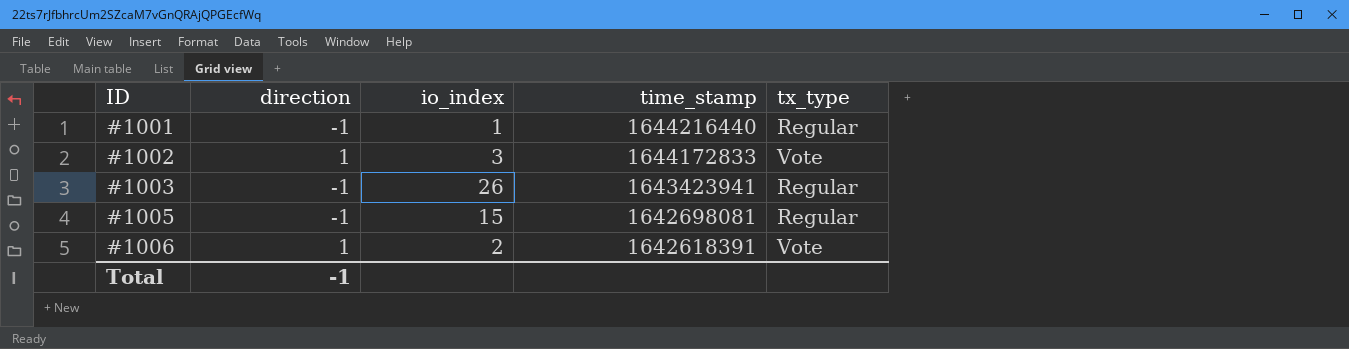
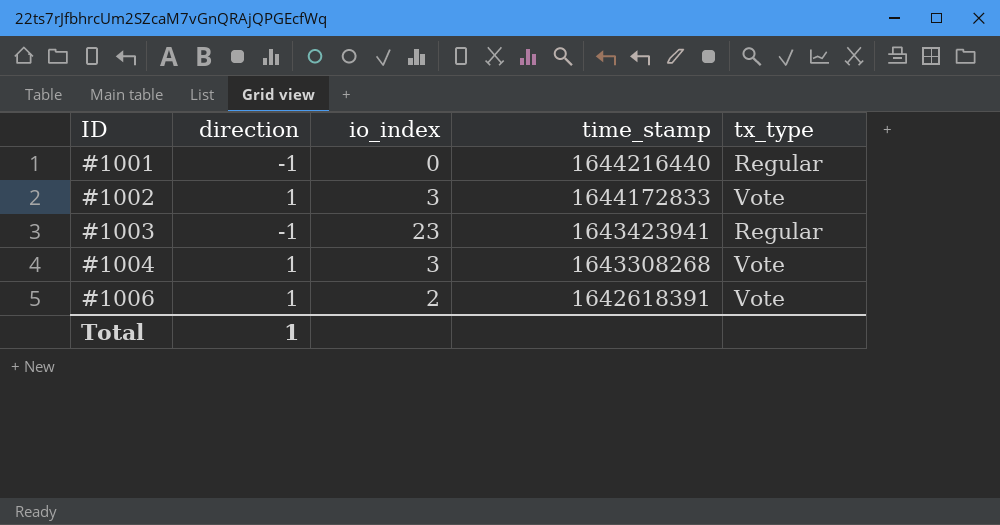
row #1005: -1 | 15 | 1642698081 | Regular -> none
#1001 | io_index: 1 -> 0
#1003 | io_index: 26 -> 23
row #1004: none -> 1 | 3 | 1643308268 | Vote
Total | direction: -1 -> 1

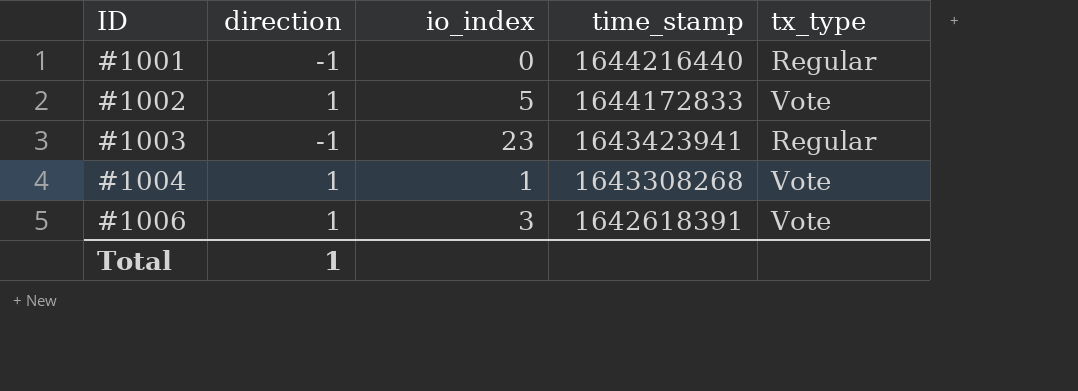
#1002 | io_index: 3 -> 5
#1004 | io_index: 3 -> 1
#1006 | io_index: 2 -> 3

